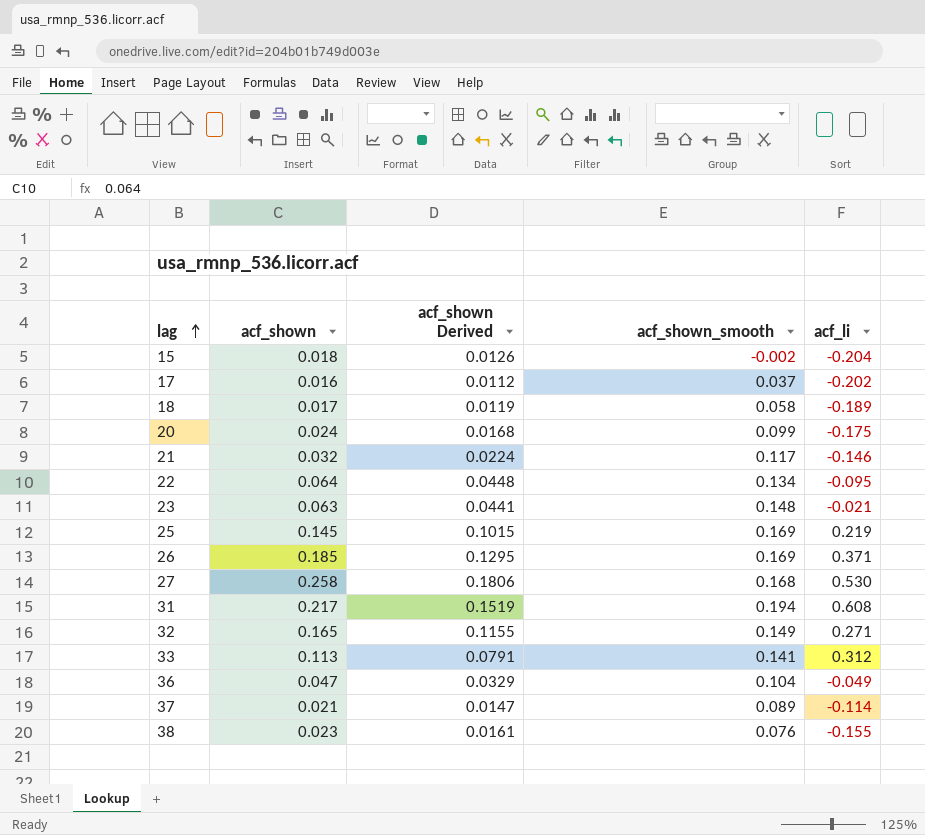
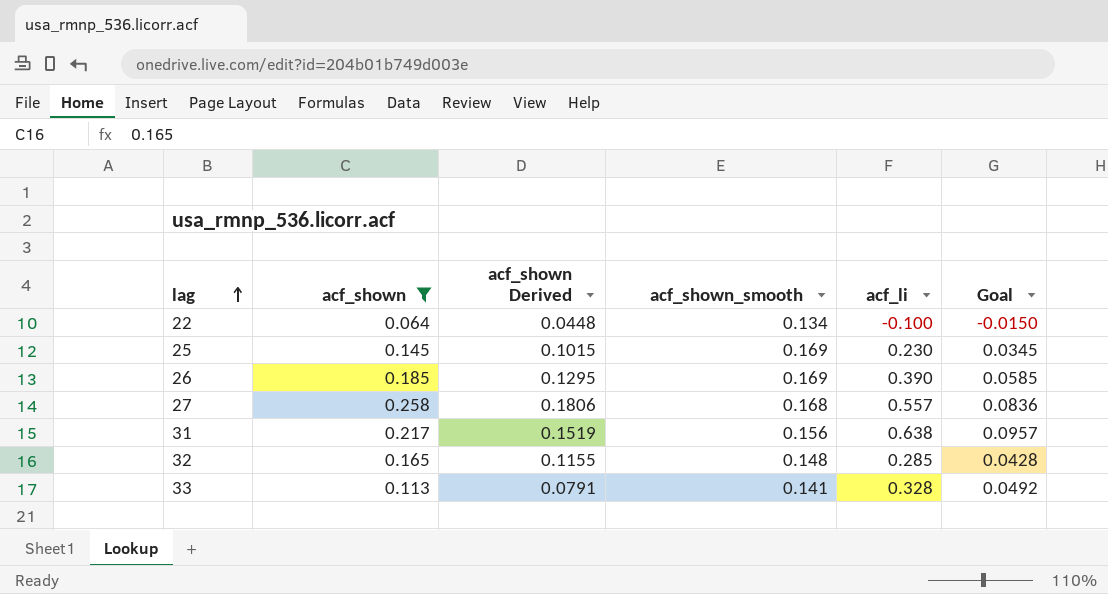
filter: none -> acf_shown >= 0.064
column Goal | formula: none -> [acf_li] * 0.15
22 | acf_li: -0.095 -> -0.100
25 | acf_li: 0.219 -> 0.230
26 | acf_li: 0.371 -> 0.390
27 | acf_li: 0.530 -> 0.557
31 | acf_shown_smooth: 0.194 -> 0.156
31 | acf_li: 0.608 -> 0.638
32 | acf_shown_smooth: 0.149 -> 0.148
32 | acf_li: 0.271 -> 0.285
33 | acf_li: 0.312 -> 0.328

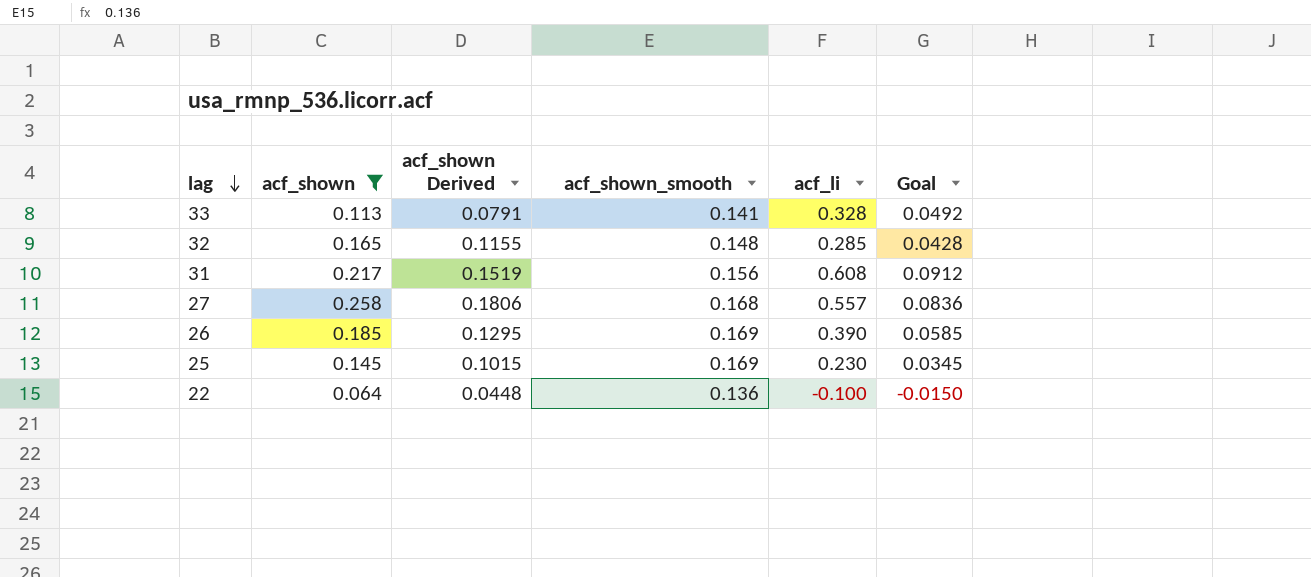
row order: lag ascending -> lag descending
31 | acf_li: 0.638 -> 0.608
31 | Goal: 0.0957 -> 0.0912
22 | acf_shown_smooth: 0.134 -> 0.136

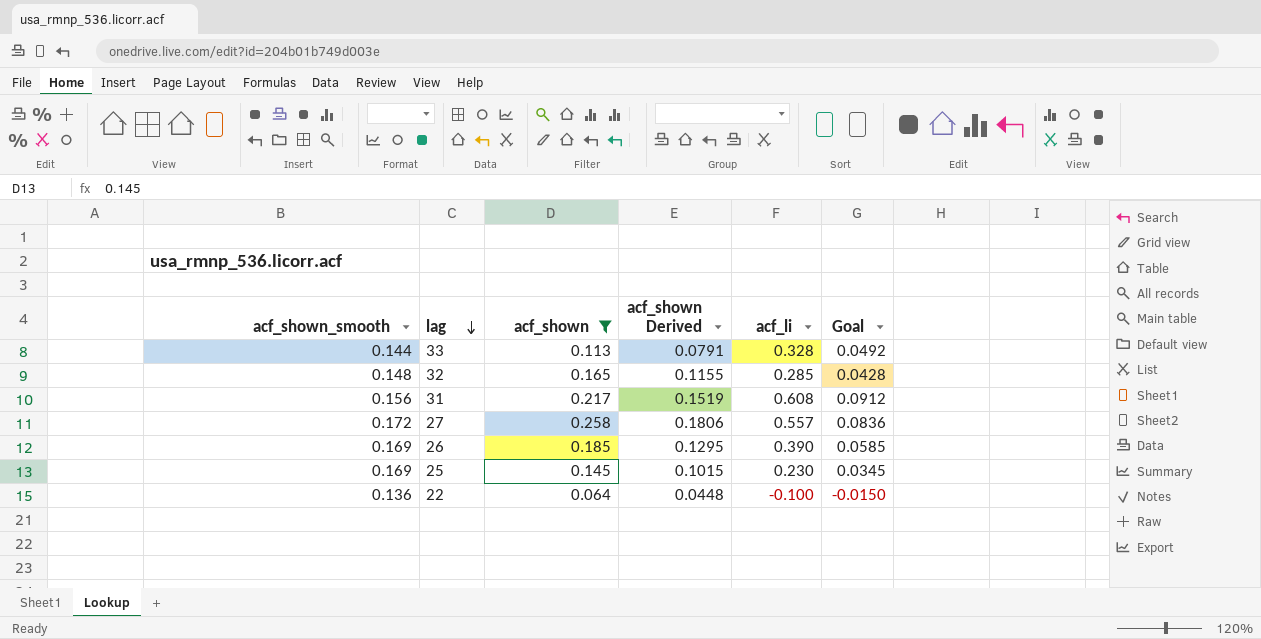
column acf_shown_smooth | position: 4 -> 1
33 | acf_shown_smooth: 0.141 -> 0.144
27 | acf_shown_smooth: 0.168 -> 0.172

